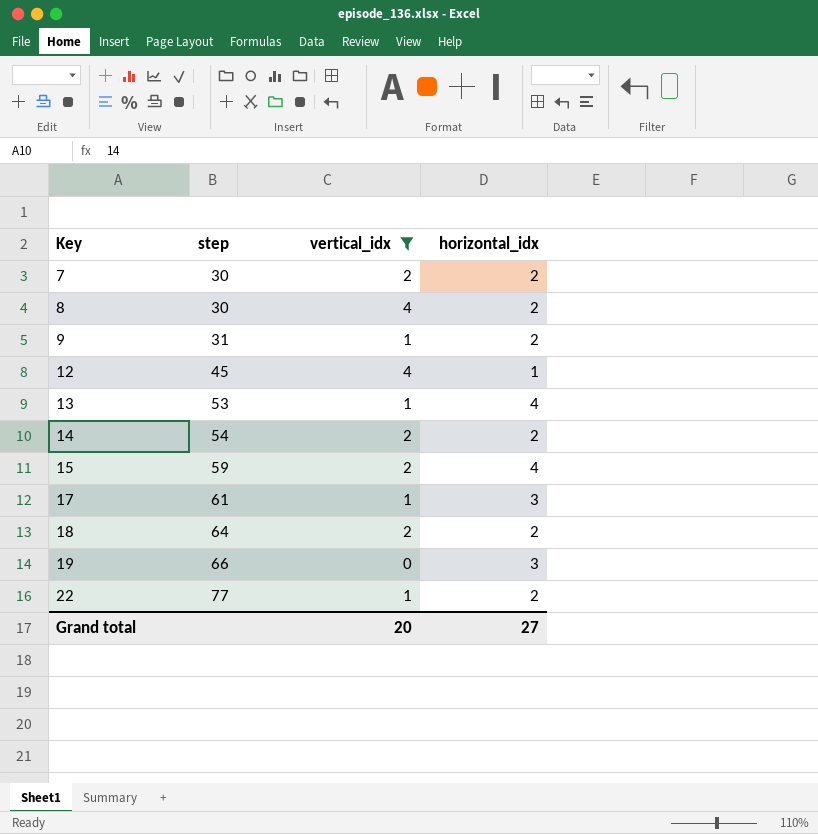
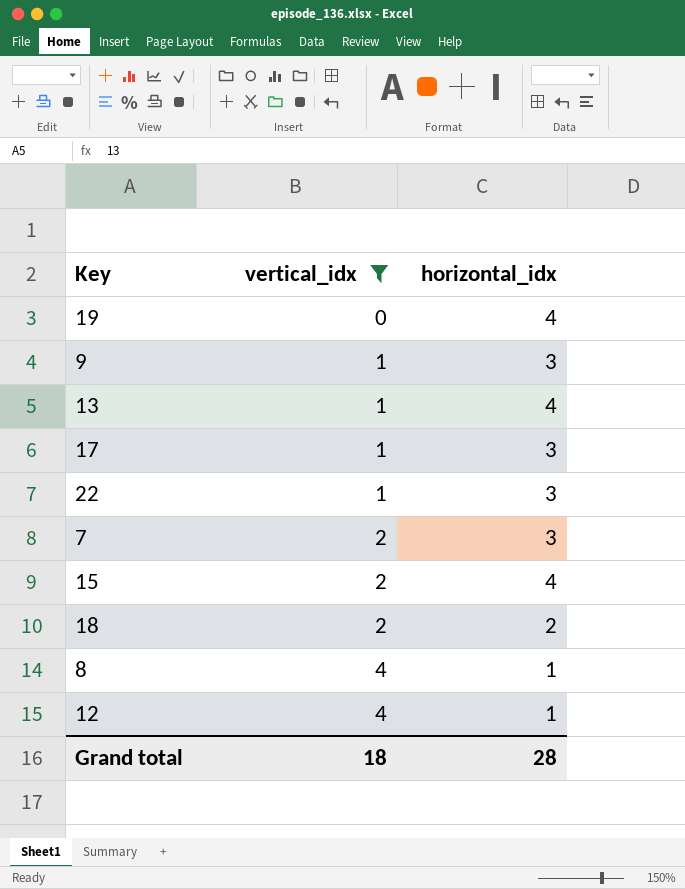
row order: Key ascending -> vertical_idx ascending
column step | position: 2 -> none
row 14: 54 | 2 | 2 -> none
19 | horizontal_idx: 3 -> 4
9 | horizontal_idx: 2 -> 3
22 | horizontal_idx: 2 -> 3
7 | horizontal_idx: 2 -> 3
8 | horizontal_idx: 2 -> 1
Grand total | vertical_idx: 20 -> 18
Grand total | horizontal_idx: 27 -> 28

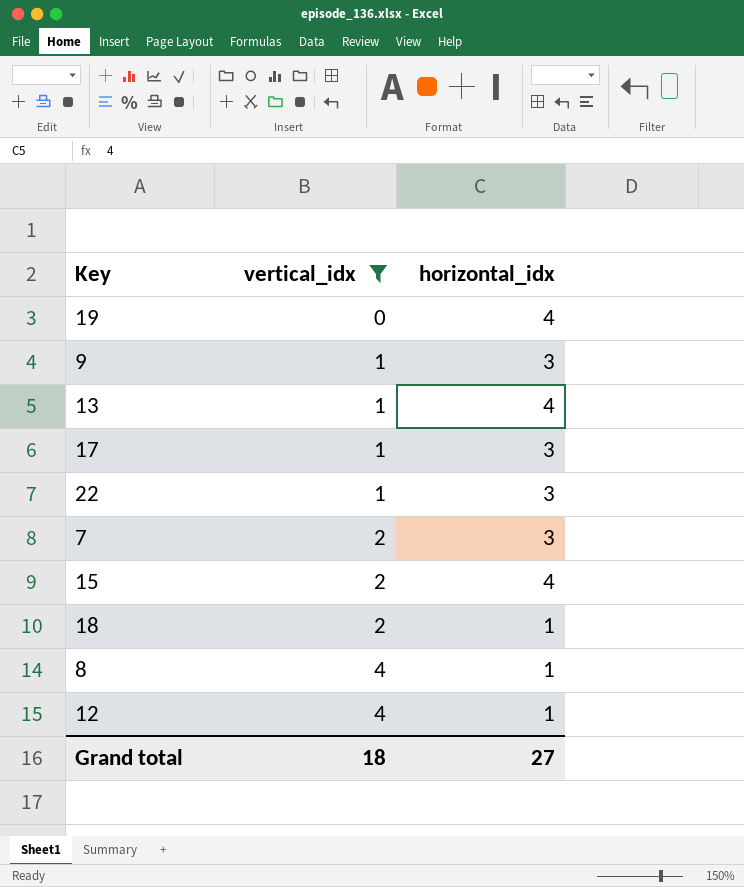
18 | horizontal_idx: 2 -> 1
Grand total | horizontal_idx: 28 -> 27

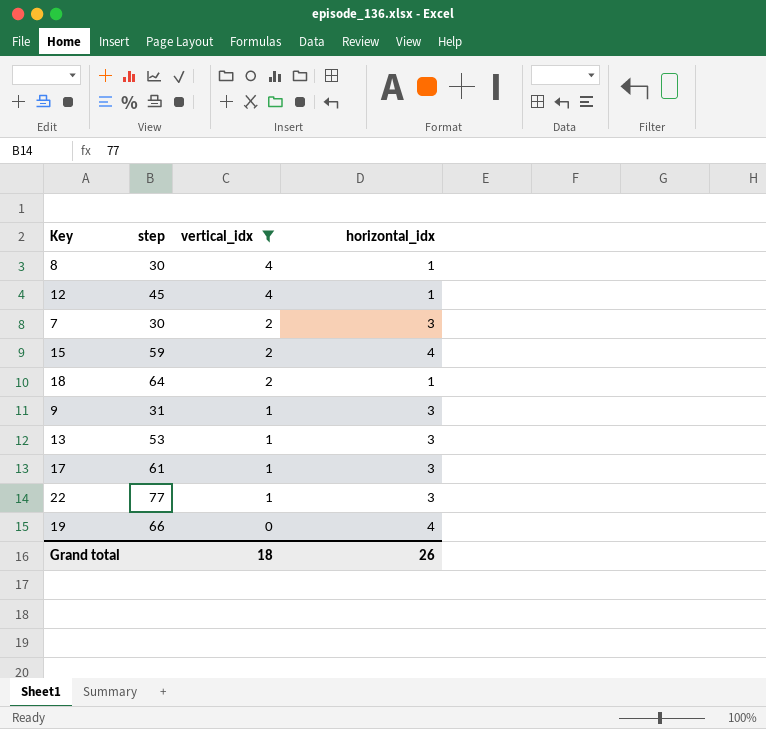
row order: vertical_idx ascending -> vertical_idx descending
column step | position: none -> 2
13 | horizontal_idx: 4 -> 3
Grand total | horizontal_idx: 27 -> 26

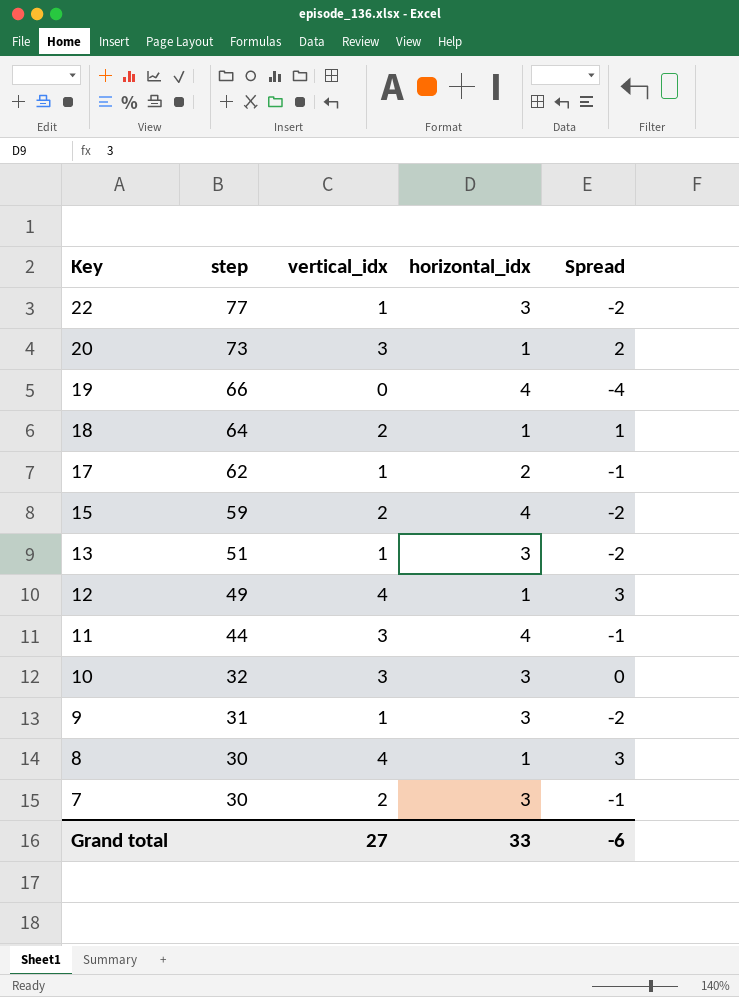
filter: vertical_idx != 3 -> none
row order: vertical_idx descending -> Key descending
column Spread | formula: none -> [vertical_idx] - [horizontal_idx]
17 | step: 61 -> 62
17 | horizontal_idx: 3 -> 2
13 | step: 53 -> 51
12 | step: 45 -> 49
Grand total | vertical_idx: 18 -> 27
Grand total | horizontal_idx: 26 -> 33

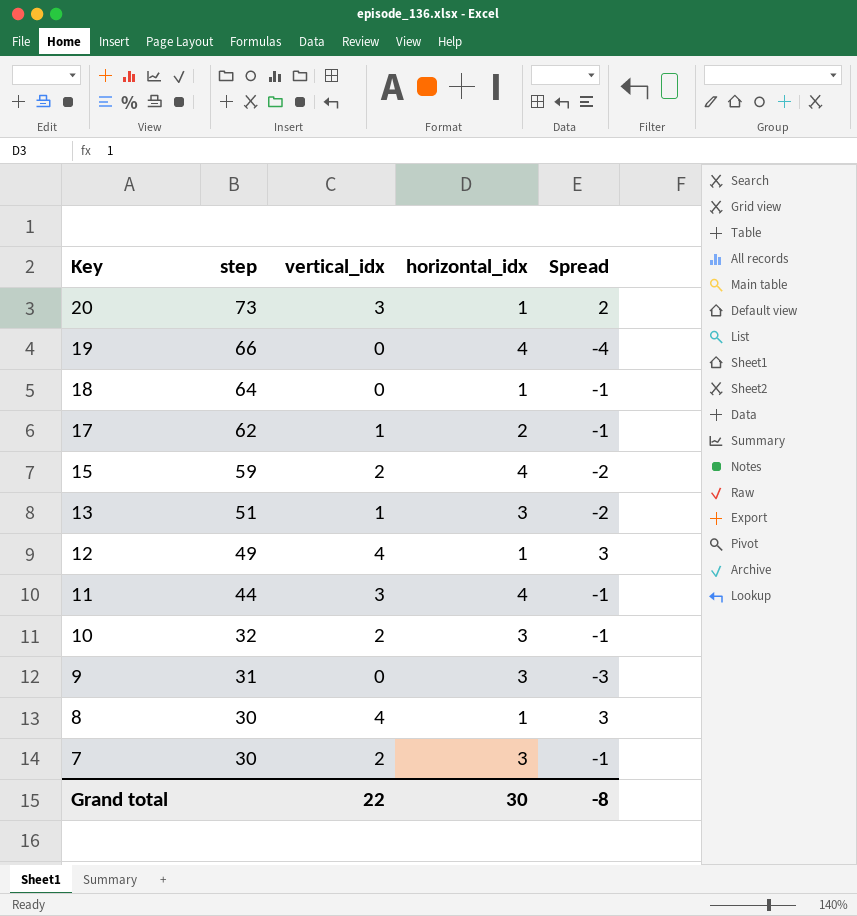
row 22: 77 | 1 | 3 | -2 -> none
18 | vertical_idx: 2 -> 0
18 | Spread: 1 -> -1
10 | vertical_idx: 3 -> 2
10 | Spread: 0 -> -1
9 | vertical_idx: 1 -> 0
9 | Spread: -2 -> -3
Grand total | vertical_idx: 27 -> 22
Grand total | horizontal_idx: 33 -> 30
Grand total | Spread: -6 -> -8

